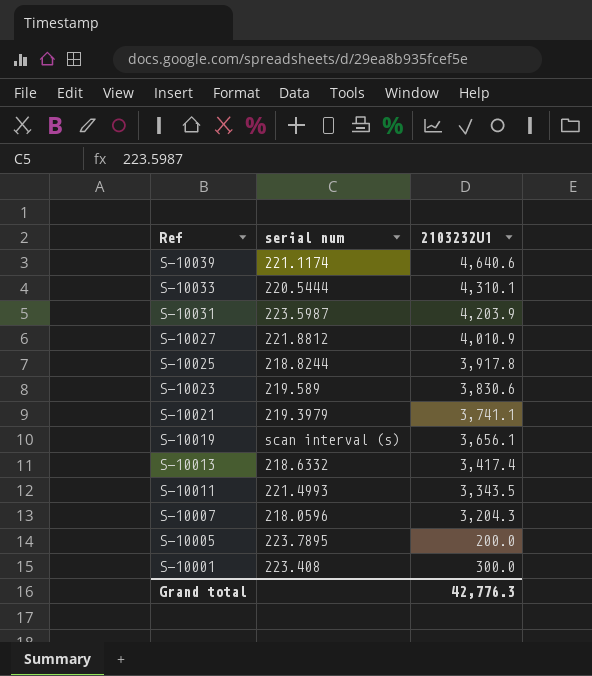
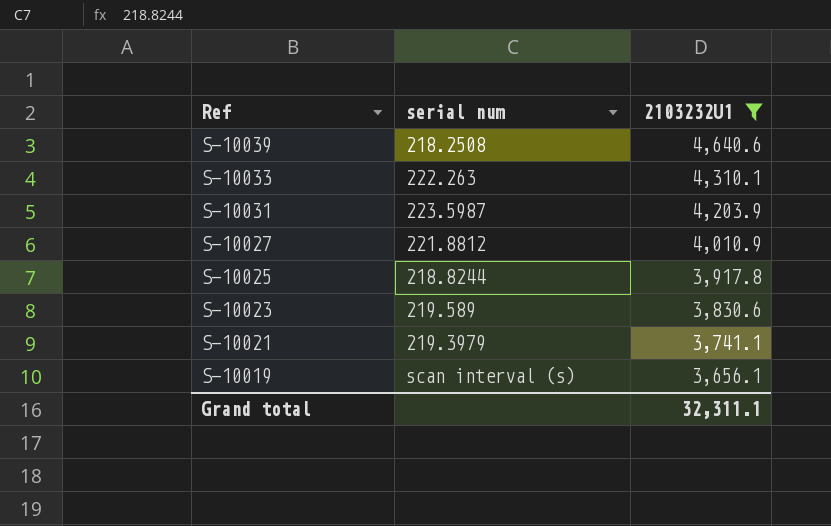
filter: none -> 2103232U1 >= 3,656.1
S-10039 | serial num: 221.1174 -> 218.2508
S-10033 | serial num: 220.5444 -> 222.263
Grand total | 2103232U1: 42,776.3 -> 32,311.1

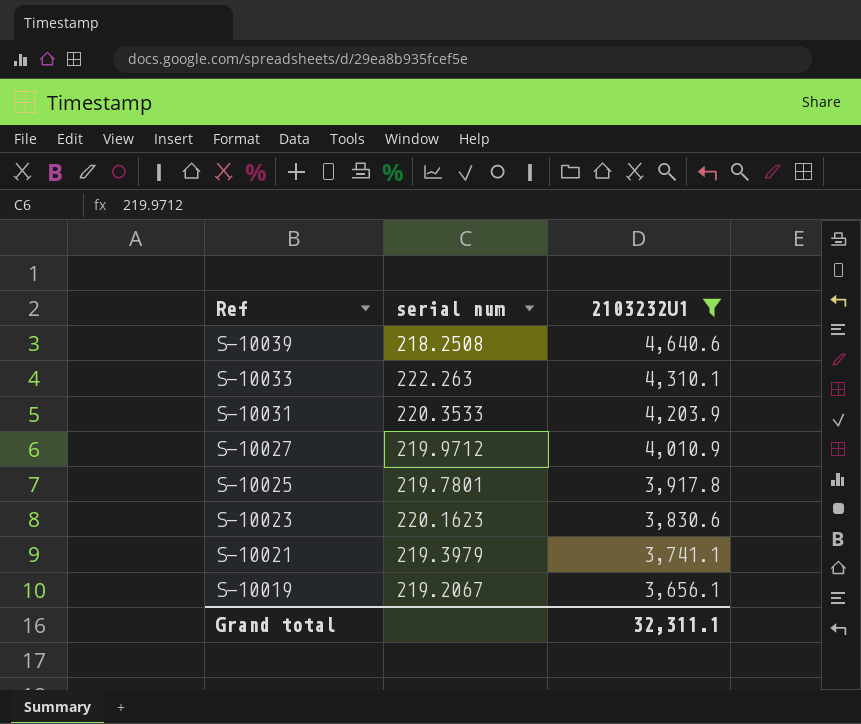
S-10031 | serial num: 223.5987 -> 220.3533
S-10027 | serial num: 221.8812 -> 219.9712
S-10025 | serial num: 218.8244 -> 219.7801
S-10023 | serial num: 219.589 -> 220.1623
S-10019 | serial num: scan interval (s) -> 219.2067

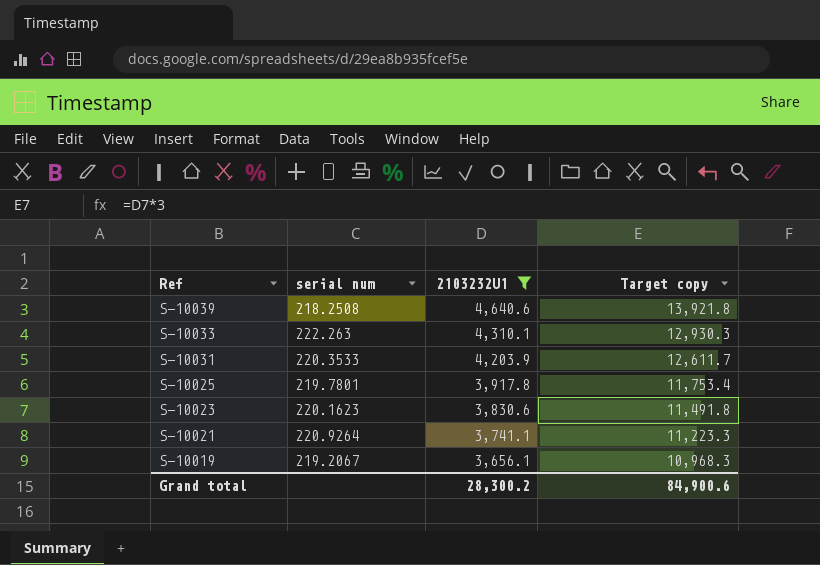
column Target copy | formula: none -> [2103232U1] * 3
row S-10027: 219.9712 | 4,010.9 -> none
S-10021 | serial num: 219.3979 -> 220.9264
Grand total | 2103232U1: 32,311.1 -> 28,300.2

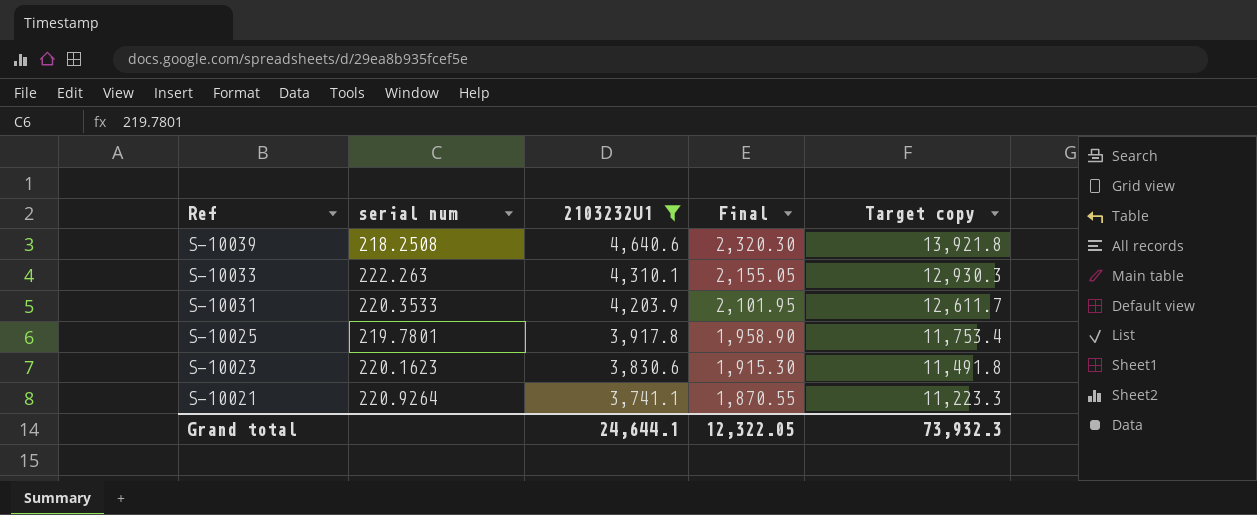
column Final | formula: none -> [2103232U1] * 0.5
row S-10019: 219.2067 | 3,656.1 | 10,968.3 -> none
Grand total | 2103232U1: 28,300.2 -> 24,644.1
Grand total | Target copy: 84,900.6 -> 73,932.3

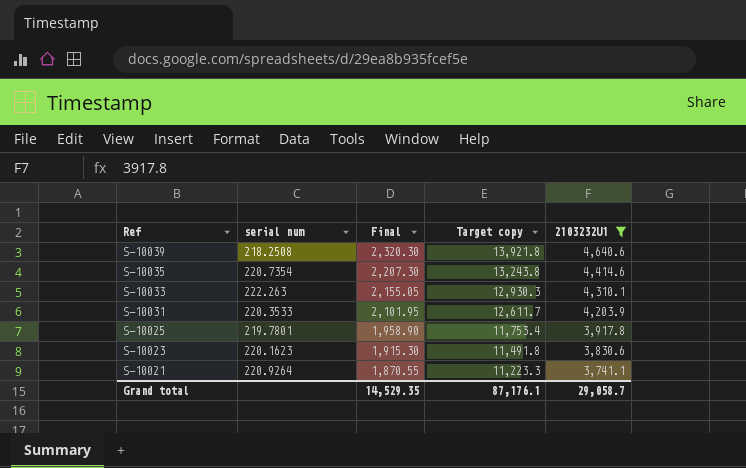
column 2103232U1 | position: 3 -> 5
row S-10035: none -> 220.7354 | 2,207.30 | 13,243.8 | 4,414.6
Grand total | Final: 12,322.05 -> 14,529.35
Grand total | Target copy: 73,932.3 -> 87,176.1
Grand total | 2103232U1: 24,644.1 -> 29,058.7

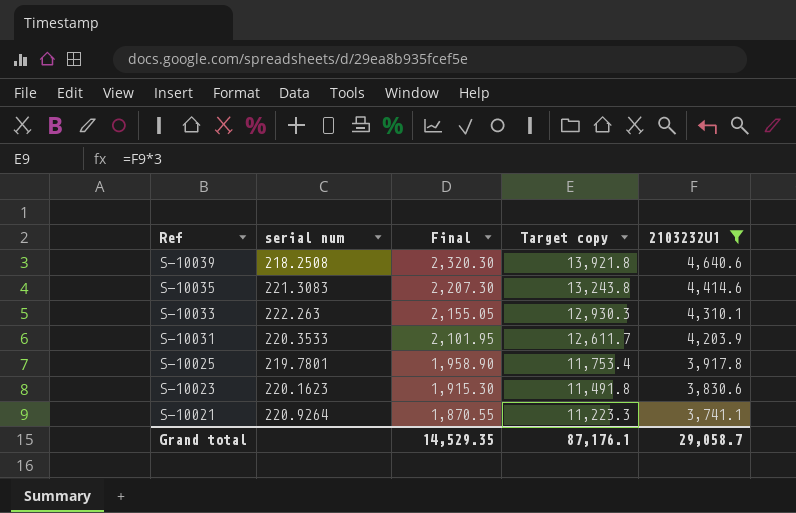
S-10035 | serial num: 220.7354 -> 221.3083

